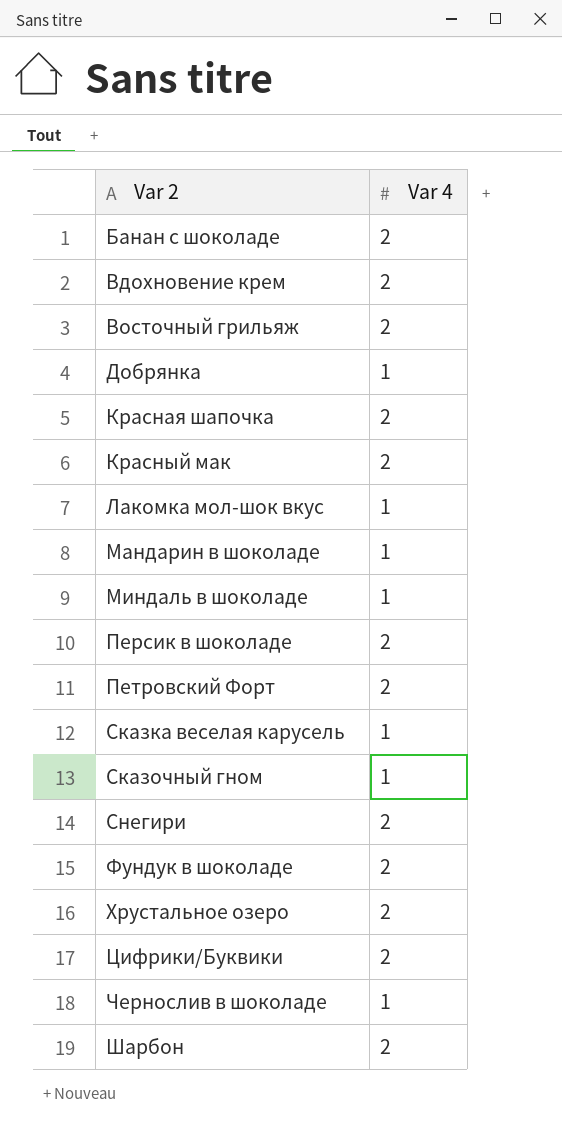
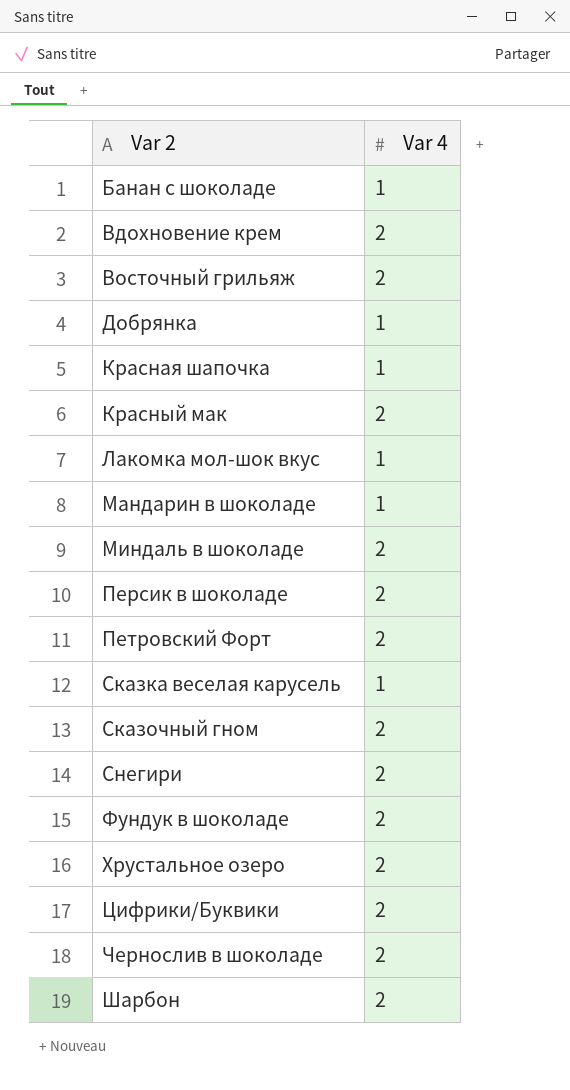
Банан с шоколаде | Var 4: 2 -> 1
Красная шапочка | Var 4: 2 -> 1
Миндаль в шоколаде | Var 4: 1 -> 2
Сказочный гном | Var 4: 1 -> 2
Чернослив в шоколаде | Var 4: 1 -> 2

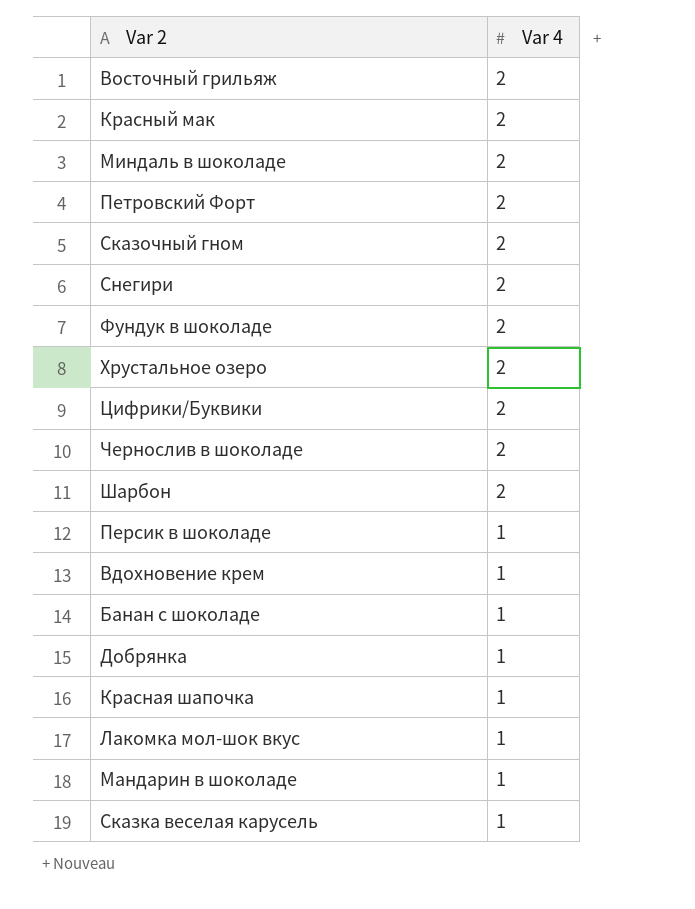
row order: Var 2 ascending -> Var 4 descending
Персик в шоколаде | Var 4: 2 -> 1
Вдохновение крем | Var 4: 2 -> 1

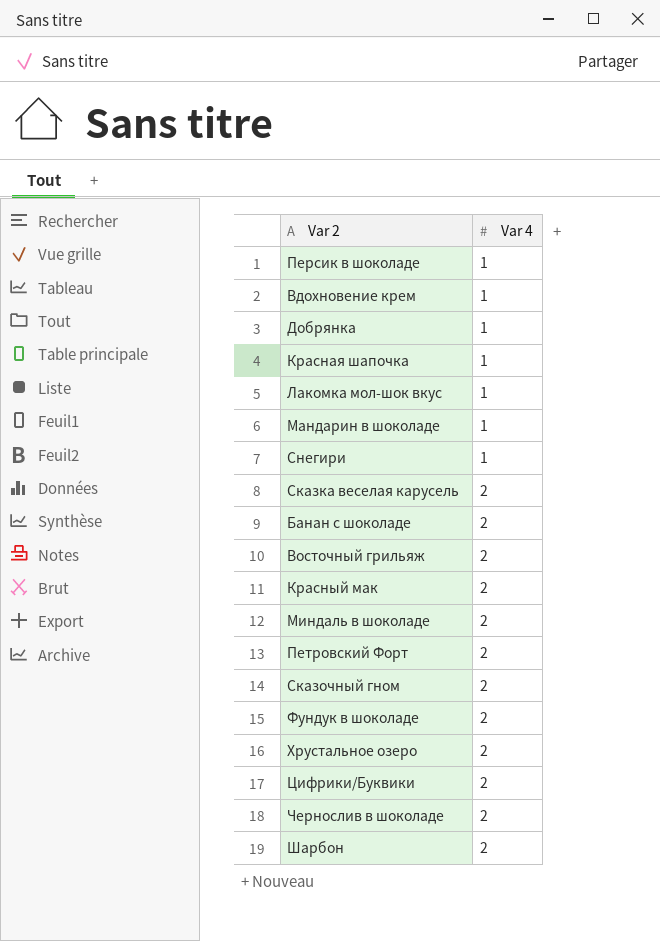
row order: Var 4 descending -> Var 4 ascending
Снегири | Var 4: 2 -> 1
Сказка веселая карусель | Var 4: 1 -> 2
Банан с шоколаде | Var 4: 1 -> 2

